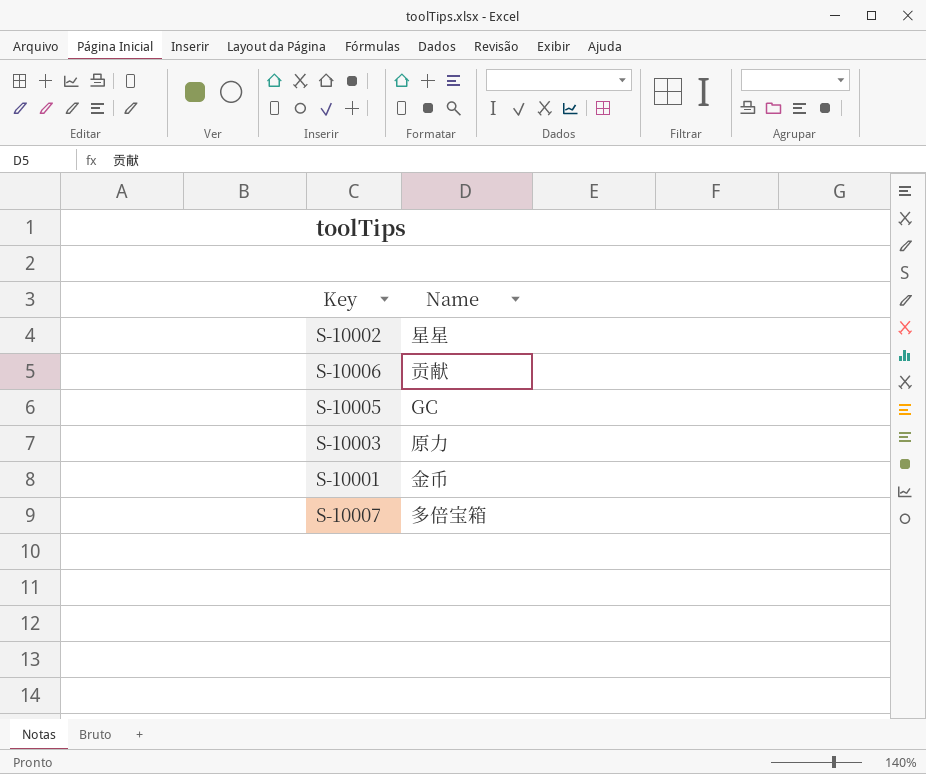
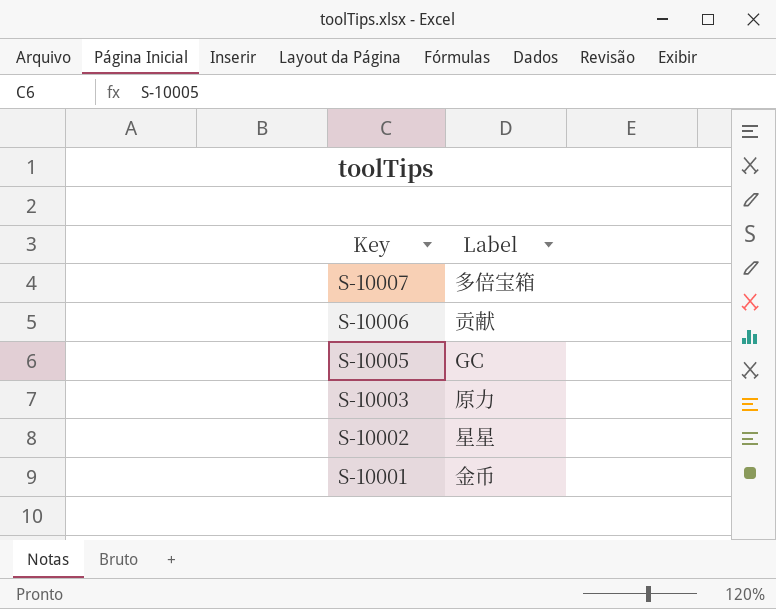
row order: none -> Key descending
column name: Name -> Label

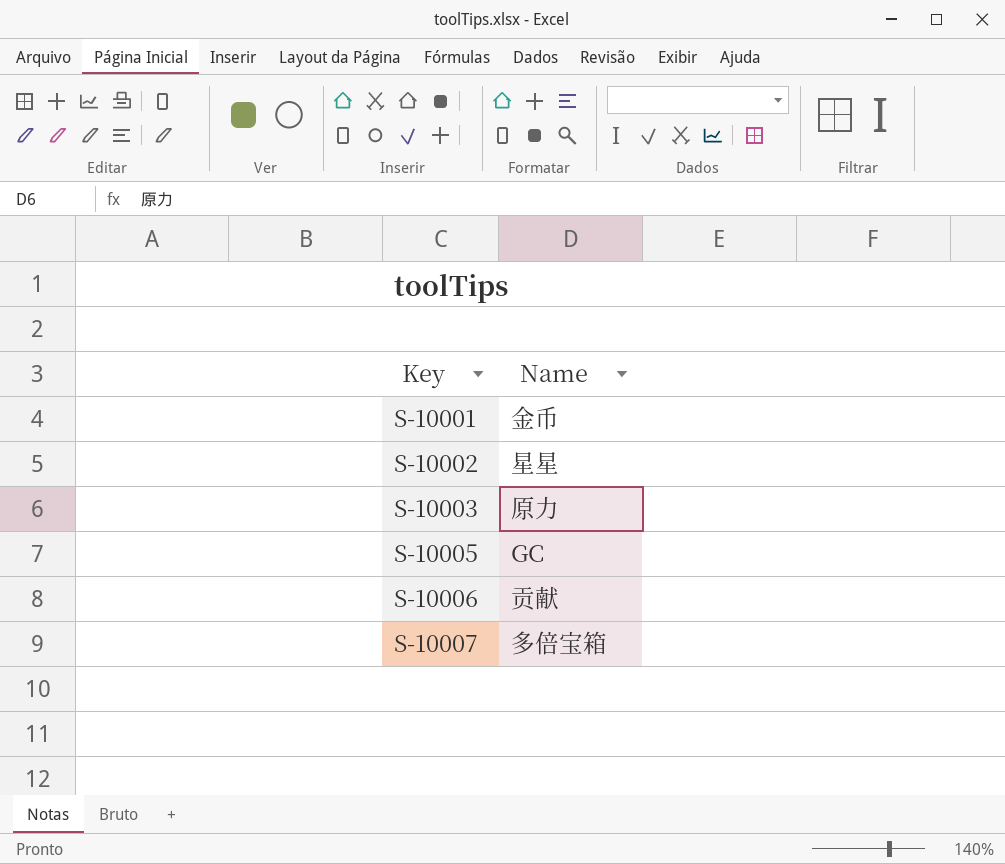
row order: Key descending -> Key ascending
column name: Label -> Name

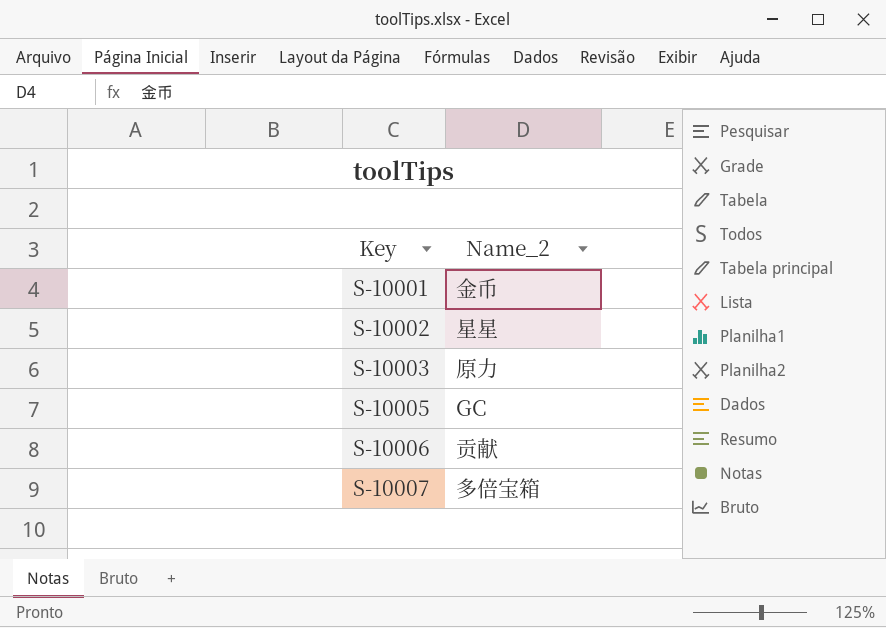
column name: Name -> Name_2

